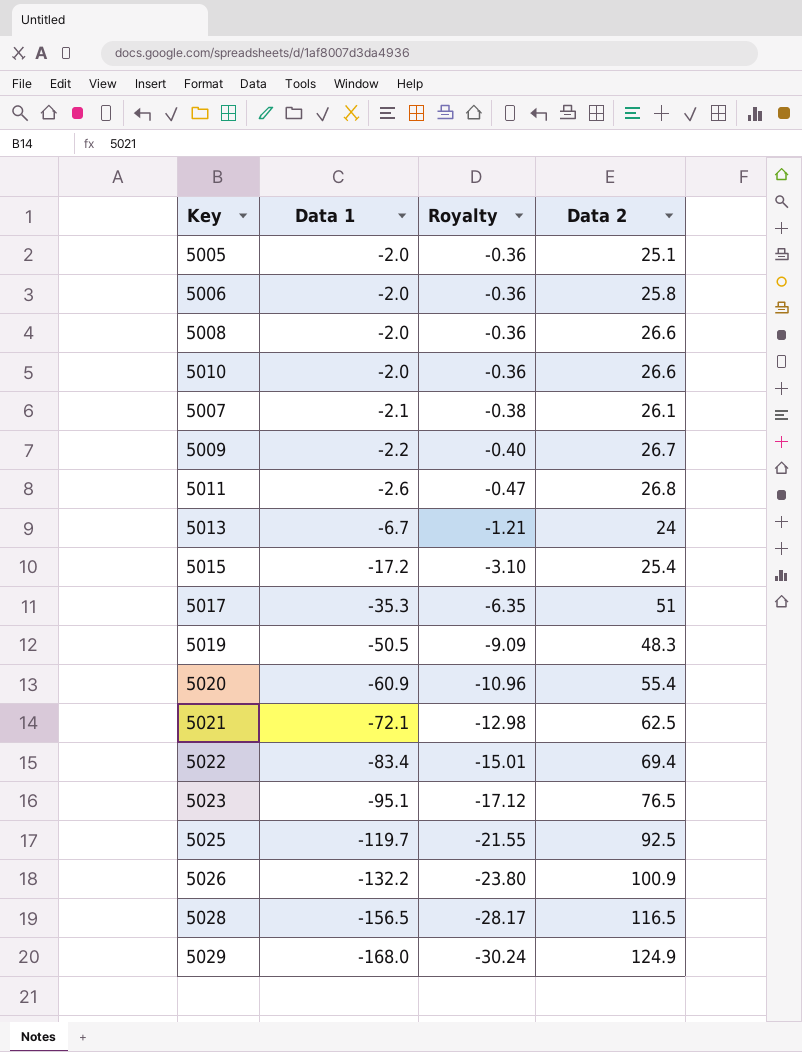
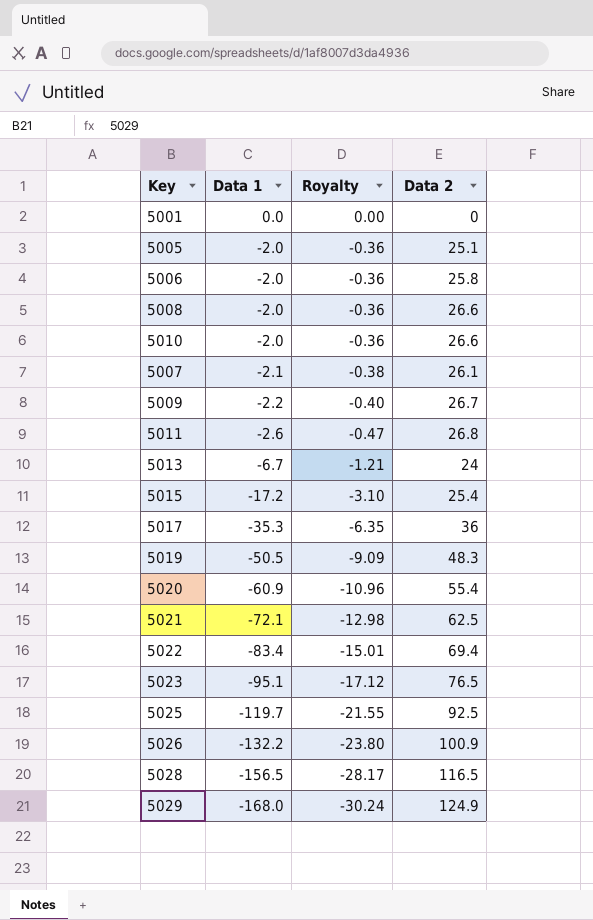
row 5001: none -> 0.0 | 0.00 | 0
5017 | Data 2: 51 -> 36

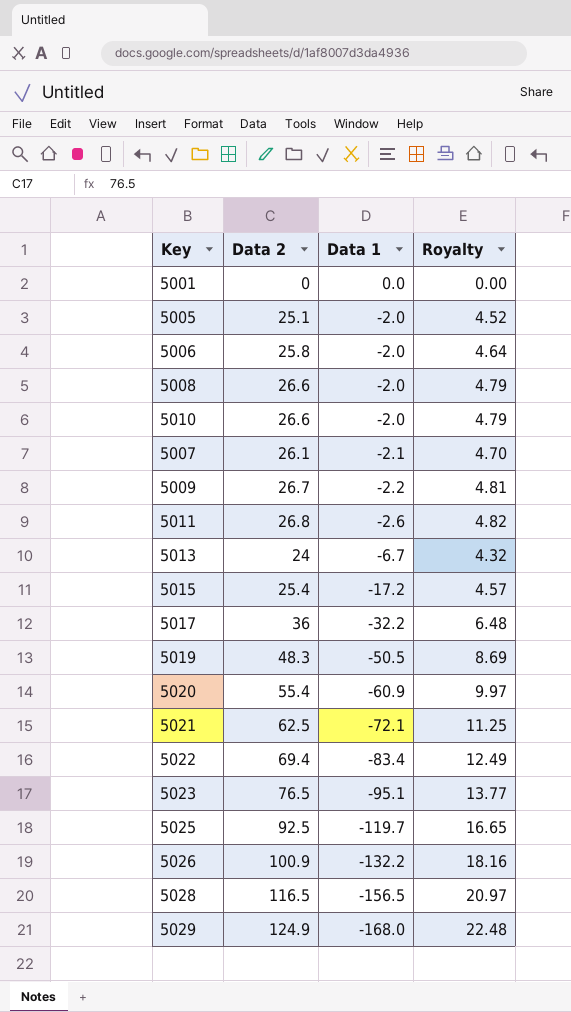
column Data 2 | position: 4 -> 2
column Royalty | formula: [Data 1] * 0.18 -> [Data 2] * 0.18
5017 | Data 1: -35.3 -> -32.2

